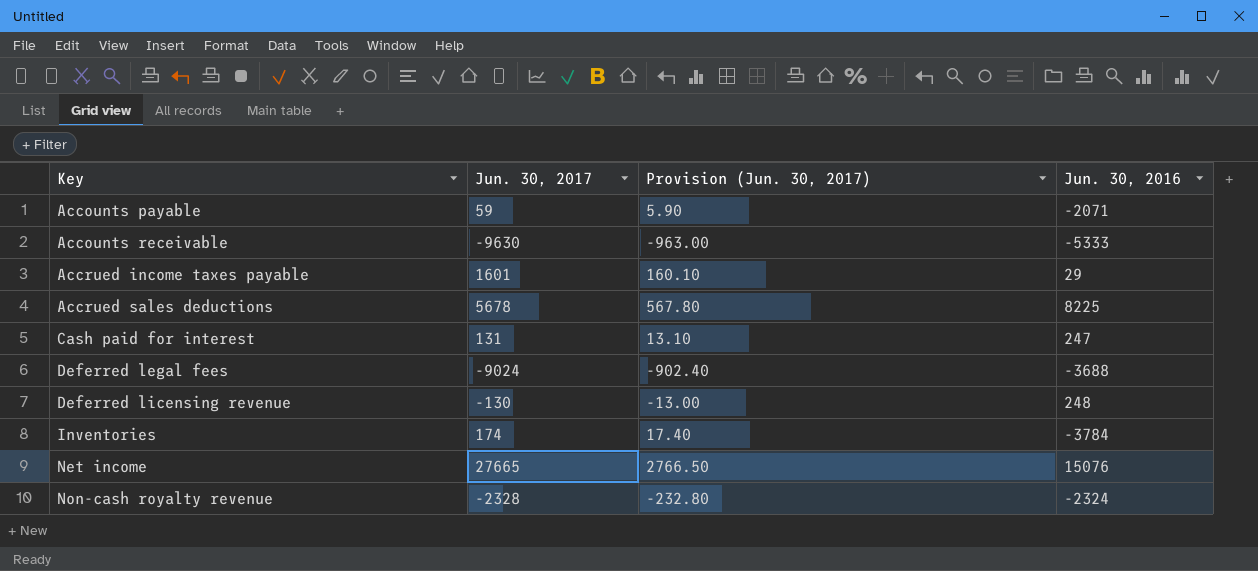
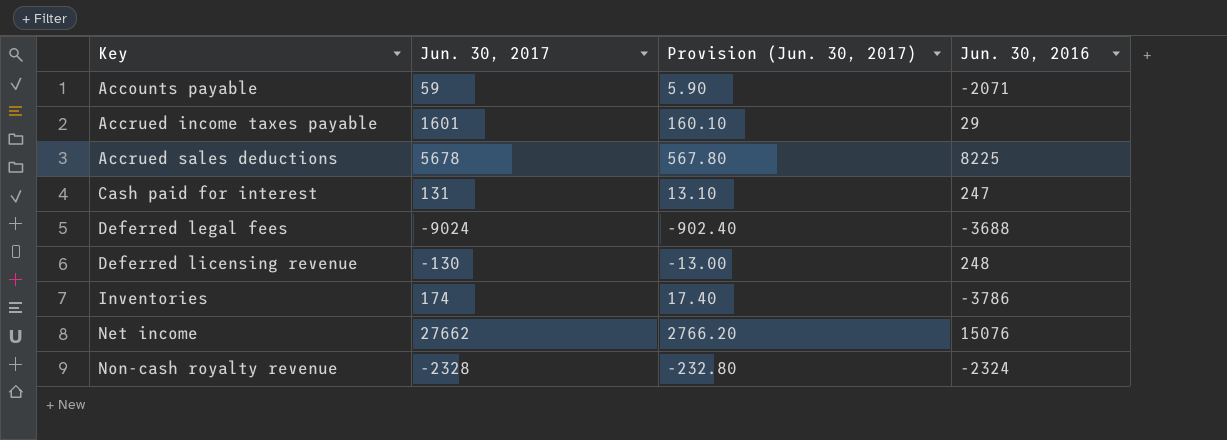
row Accounts receivable: -9630 | -963.00 | -5333 -> none
Inventories | Jun. 30, 2016: -3784 -> -3786
Net income | Jun. 30, 2017: 27665 -> 27662
Net income | Provision (Jun. 30, 2017): 2766.50 -> 2766.20

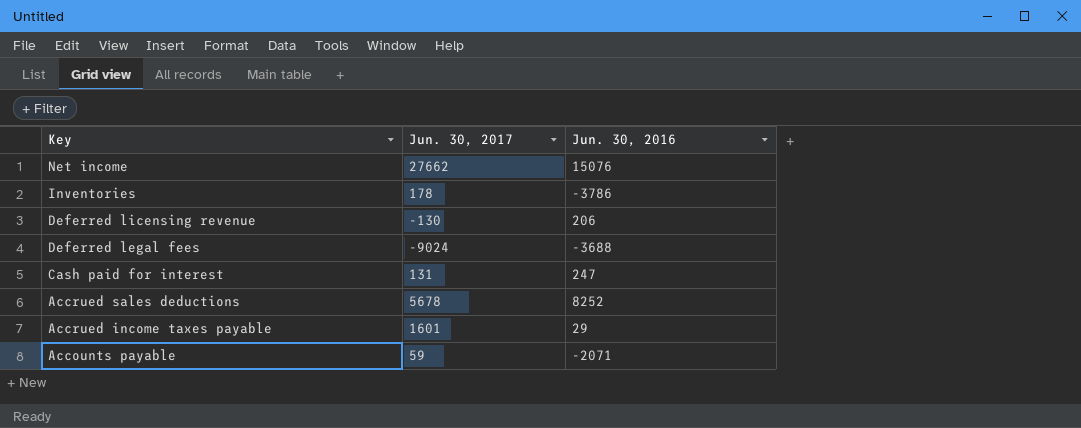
row order: Key ascending -> Key descending
column Provision (Jun. 30, 2017) | formula: [Jun. 30, 2017] * 0.1 -> none
row Non-cash royalty revenue: -2328 | -232.80 | -2324 -> none
Inventories | Jun. 30, 2017: 174 -> 178
Deferred licensing revenue | Jun. 30, 2016: 248 -> 206
Accrued sales deductions | Jun. 30, 2016: 8225 -> 8252

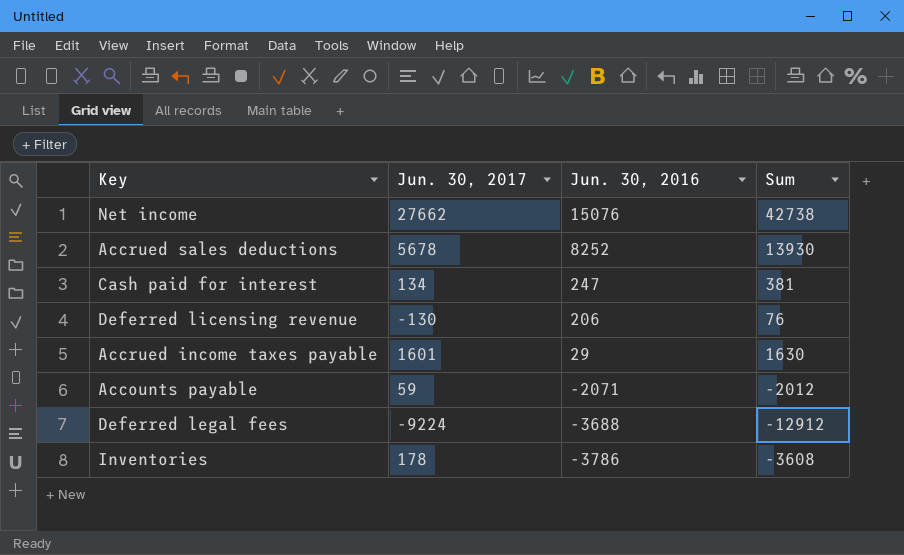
row order: Key descending -> Jun. 30, 2016 descending
column Sum | formula: none -> [Jun. 30, 2017] + [Jun. 30, 2016]
Cash paid for interest | Jun. 30, 2017: 131 -> 134
Deferred legal fees | Jun. 30, 2017: -9024 -> -9224

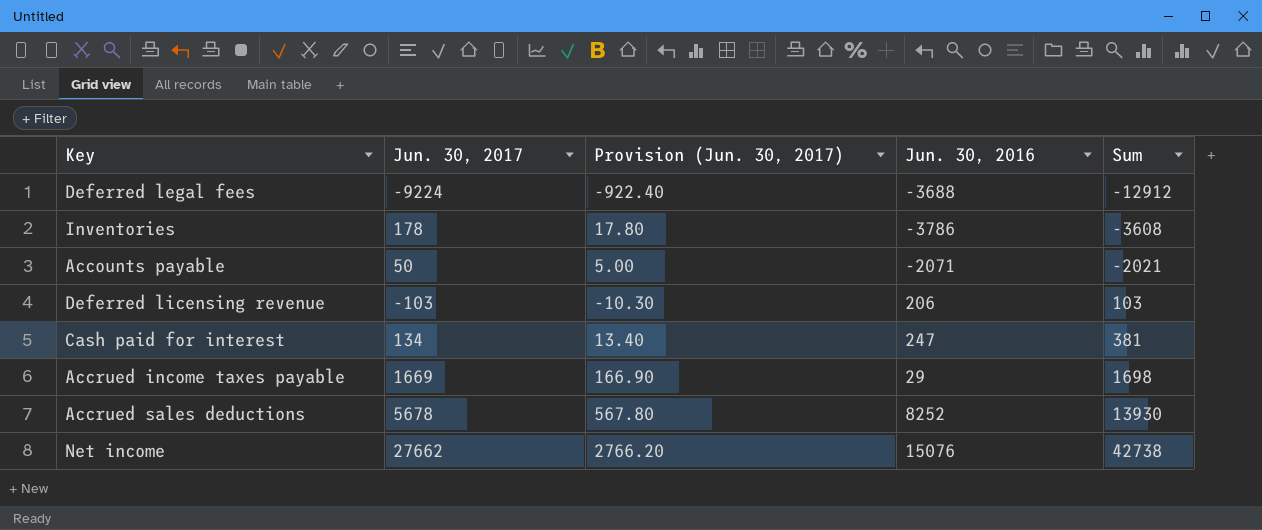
row order: Jun. 30, 2016 descending -> Sum ascending
column Provision (Jun. 30, 2017) | formula: none -> [Jun. 30, 2017] * 0.1
Accounts payable | Jun. 30, 2017: 59 -> 50
Accounts payable | Sum: -2012 -> -2021
Deferred licensing revenue | Jun. 30, 2017: -130 -> -103
Deferred licensing revenue | Sum: 76 -> 103
Accrued income taxes payable | Jun. 30, 2017: 1601 -> 1669
Accrued income taxes payable | Sum: 1630 -> 1698

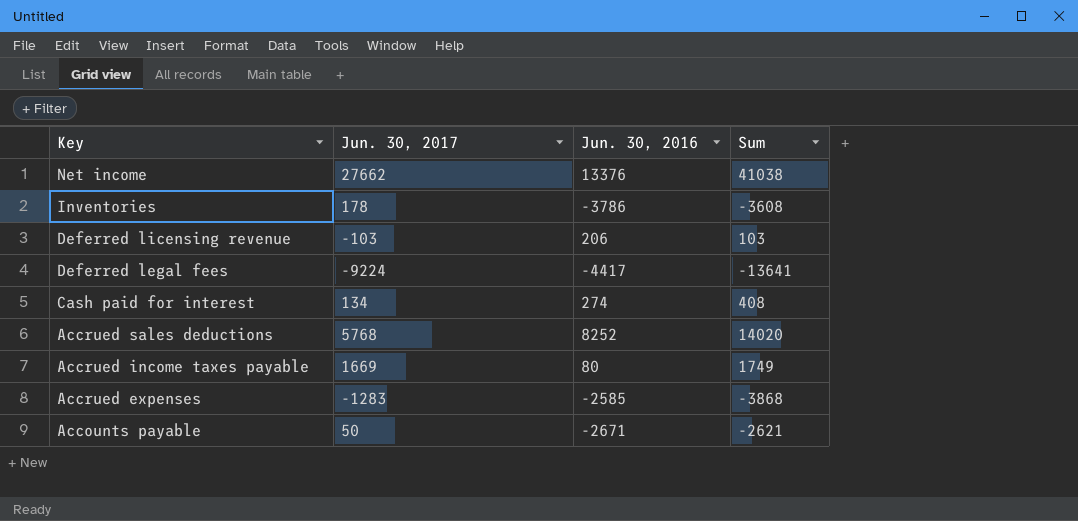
row order: Sum ascending -> Key descending
column Provision (Jun. 30, 2017) | formula: [Jun. 30, 2017] * 0.1 -> none
Net income | Jun. 30, 2016: 15076 -> 13376
Net income | Sum: 42738 -> 41038
Deferred legal fees | Jun. 30, 2016: -3688 -> -4417
Deferred legal fees | Sum: -12912 -> -13641
Cash paid for interest | Jun. 30, 2016: 247 -> 274
Cash paid for interest | Sum: 381 -> 408
Accrued sales deductions | Jun. 30, 2017: 5678 -> 5768
Accrued sales deductions | Sum: 13930 -> 14020
Accrued income taxes payable | Jun. 30, 2016: 29 -> 80
Accrued income taxes payable | Sum: 1698 -> 1749
row Accrued expenses: none -> -1283 | -2585 | -3868
Accounts payable | Jun. 30, 2016: -2071 -> -2671
Accounts payable | Sum: -2021 -> -2621

